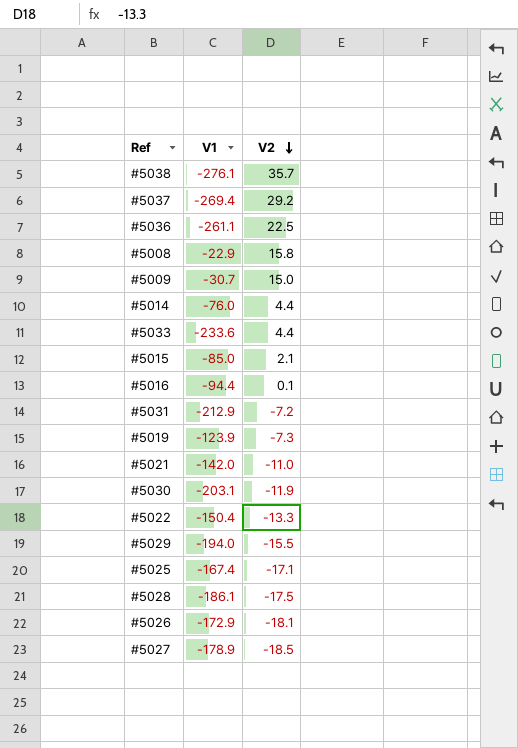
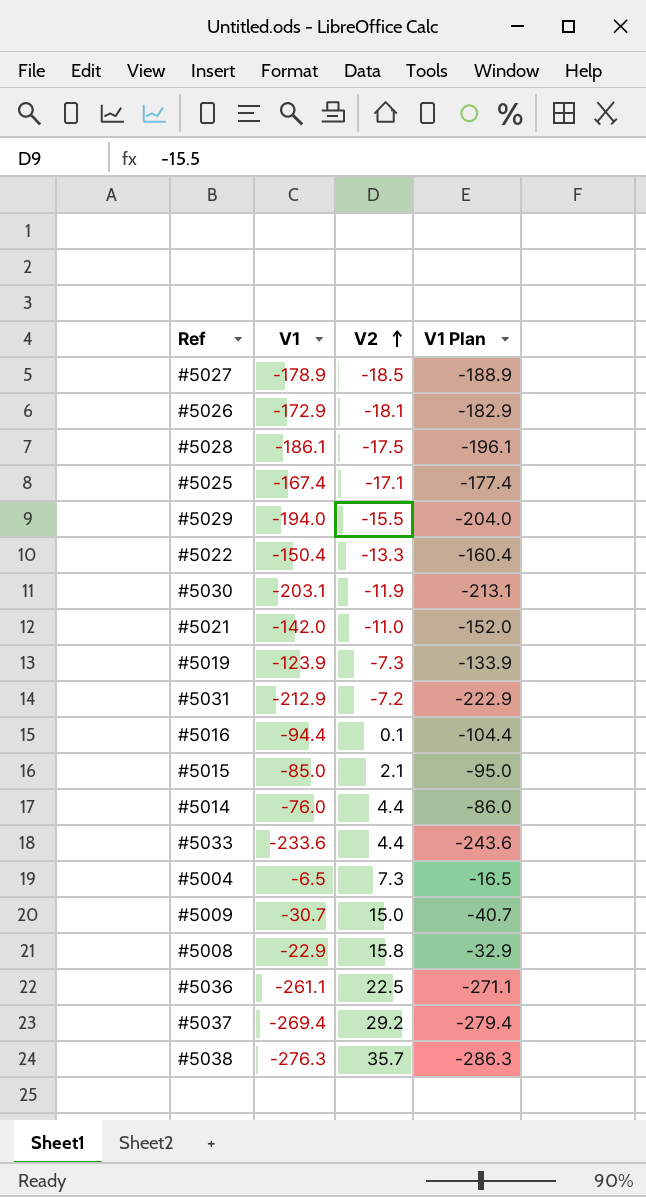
row order: V2 descending -> V2 ascending
column V1 Plan | formula: none -> [V1] - 10
row #5004: none -> -6.5 | 7.3 | -16.5
#5038 | V1: -276.1 -> -276.3

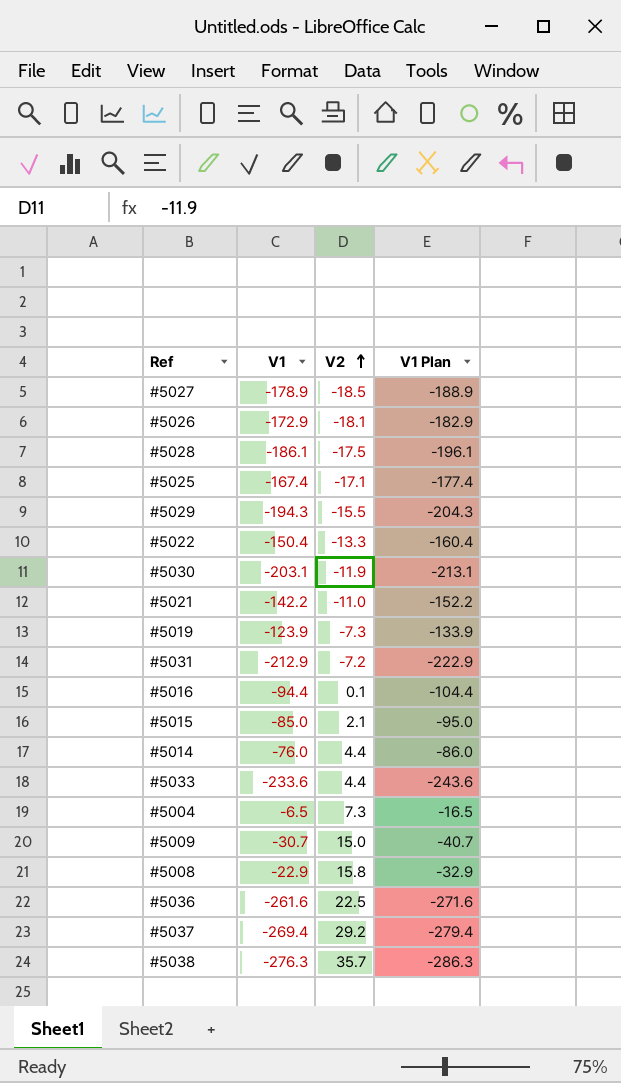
#5029 | V1: -194.0 -> -194.3
#5029 | V1 Plan: -204.0 -> -204.3
#5021 | V1: -142.0 -> -142.2
#5021 | V1 Plan: -152.0 -> -152.2
#5036 | V1: -261.1 -> -261.6
#5036 | V1 Plan: -271.1 -> -271.6

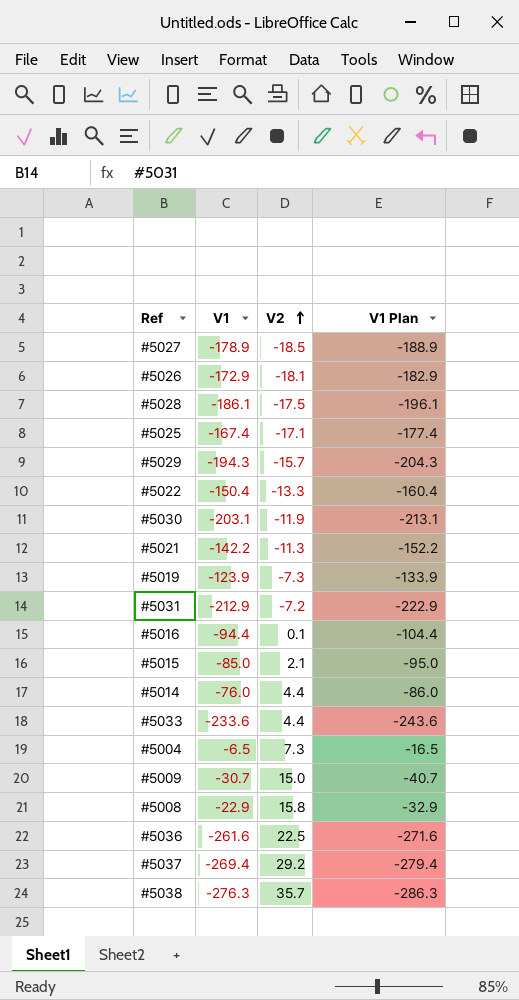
#5029 | V2: -15.5 -> -15.7
#5021 | V2: -11.0 -> -11.3

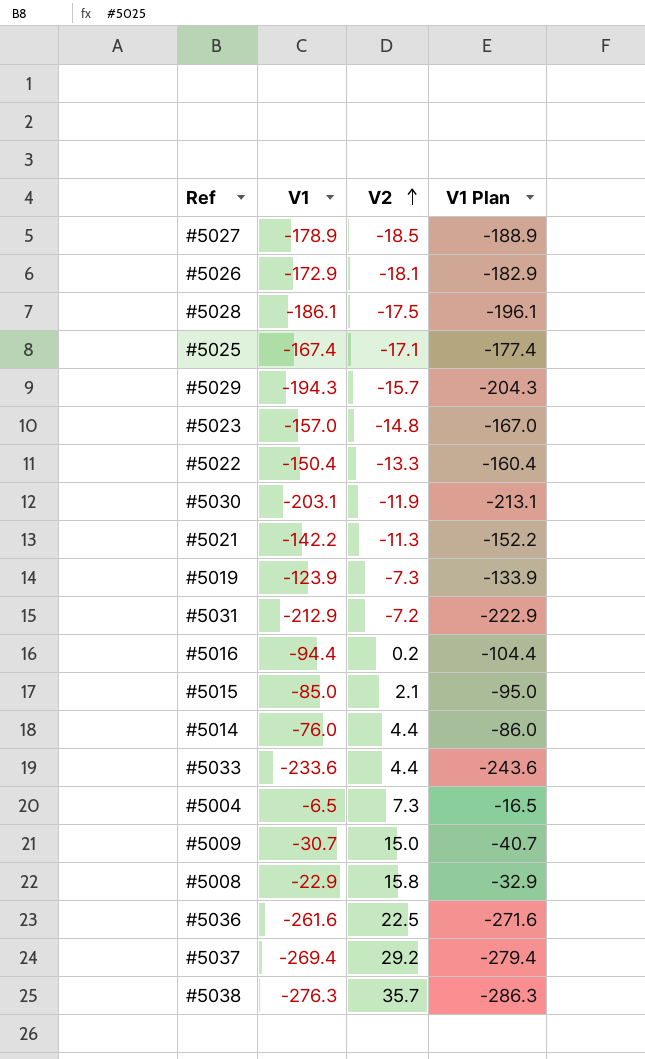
row #5023: none -> -157.0 | -14.8 | -167.0
#5016 | V2: 0.1 -> 0.2

